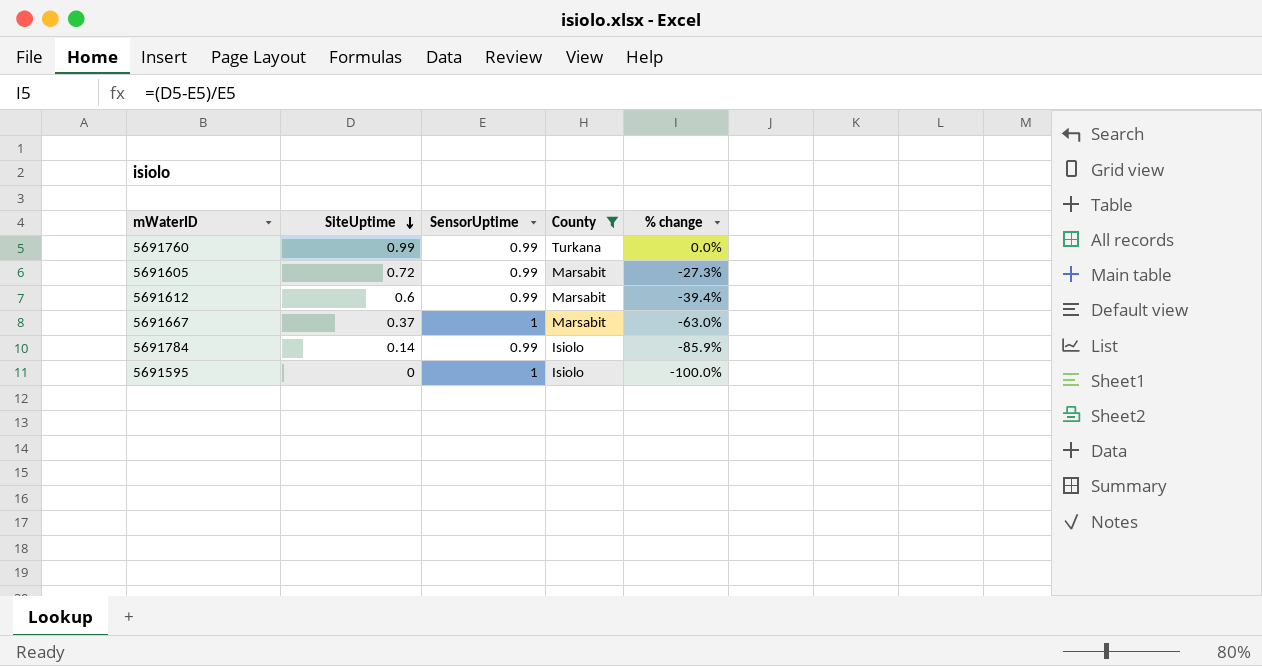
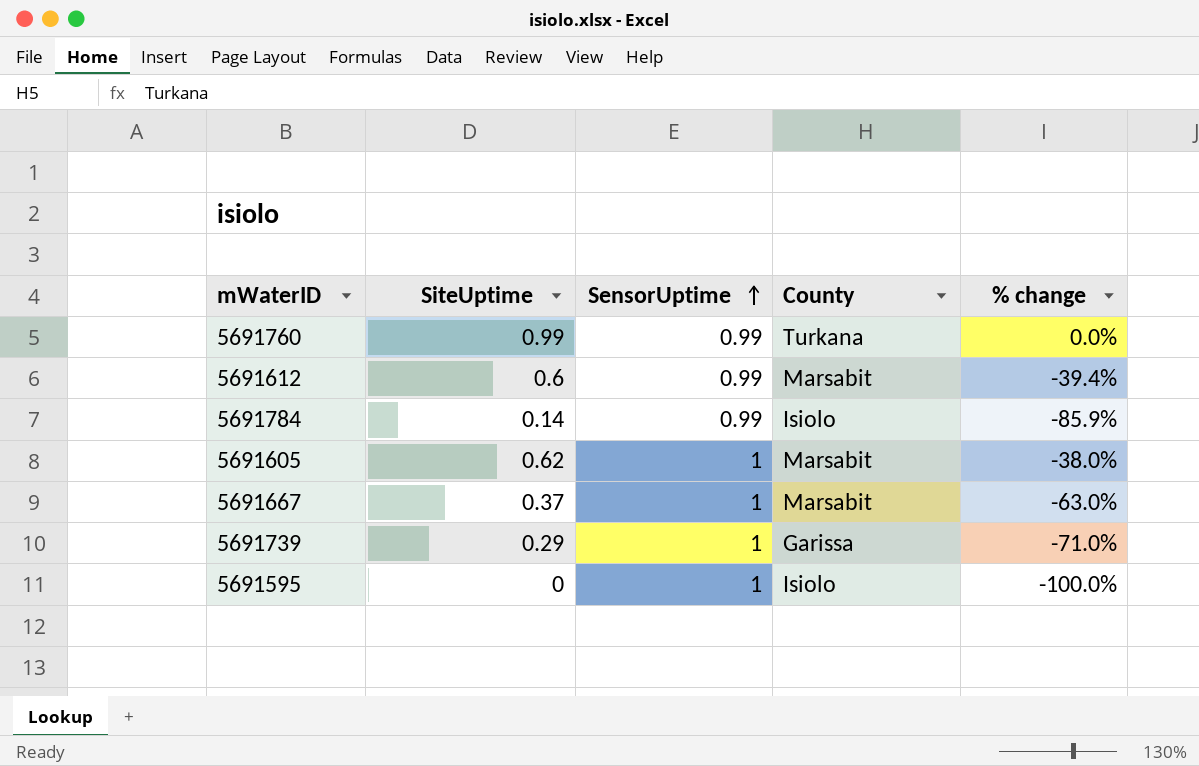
filter: County != Garissa -> none
row order: SiteUptime descending -> SensorUptime ascending
5691605 | SiteUptime: 0.72 -> 0.62
5691605 | SensorUptime: 0.99 -> 1
5691605 | % change: -27.3% -> -38.0%

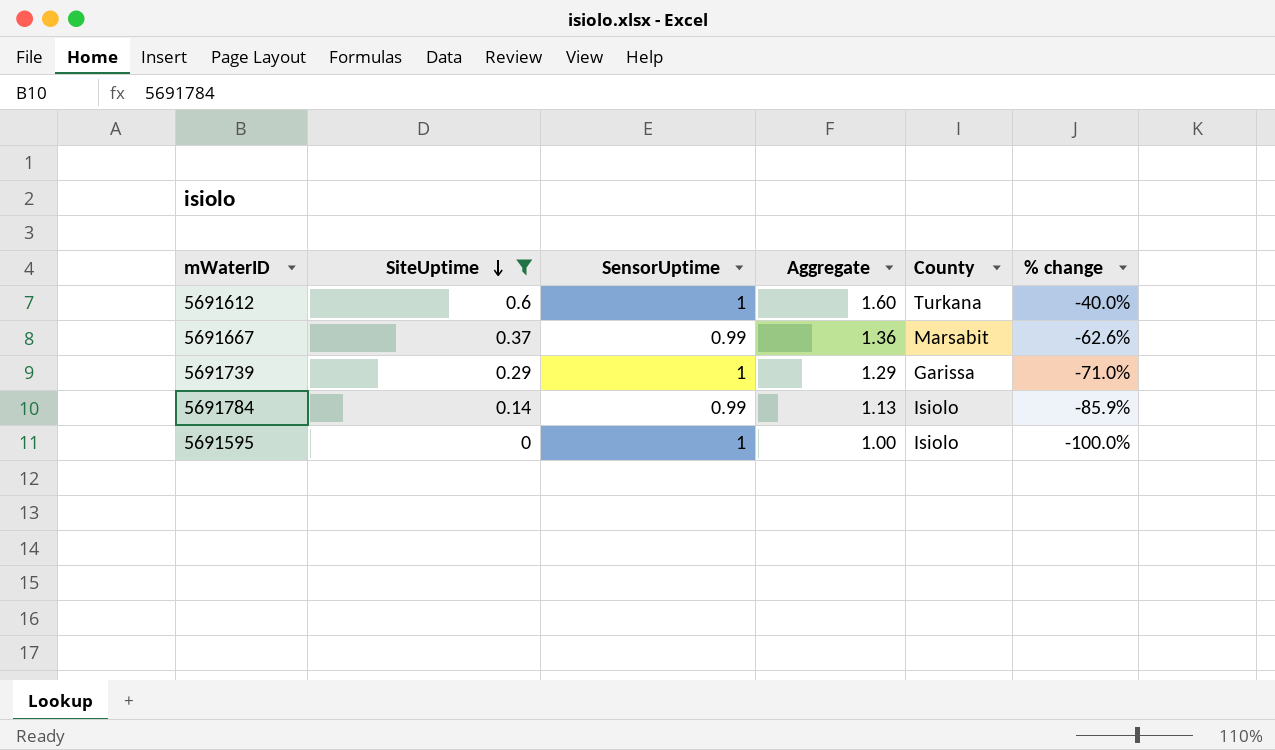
filter: none -> SiteUptime <= 0.6
row order: SensorUptime ascending -> SiteUptime descending
column Aggregate | formula: none -> [SiteUptime] + [SensorUptime]
5691612 | SensorUptime: 0.99 -> 1
5691612 | County: Marsabit -> Turkana
5691612 | % change: -39.4% -> -40.0%
5691667 | SensorUptime: 1 -> 0.99
5691667 | % change: -63.0% -> -62.6%

